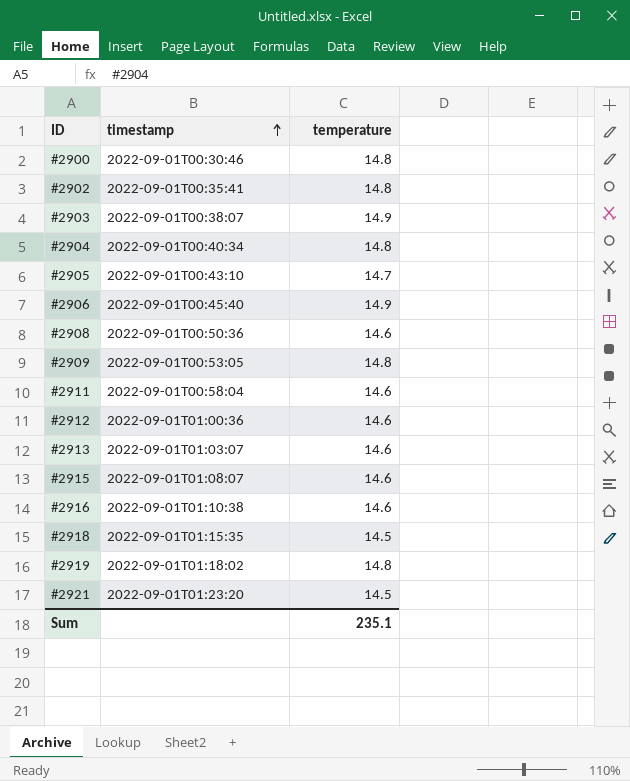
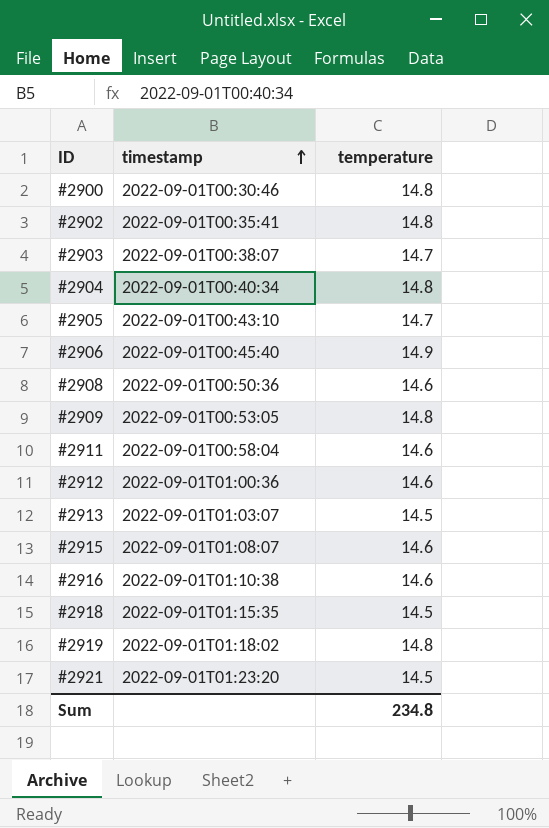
#2903 | temperature: 14.9 -> 14.7
#2913 | temperature: 14.6 -> 14.5
Sum | temperature: 235.1 -> 234.8

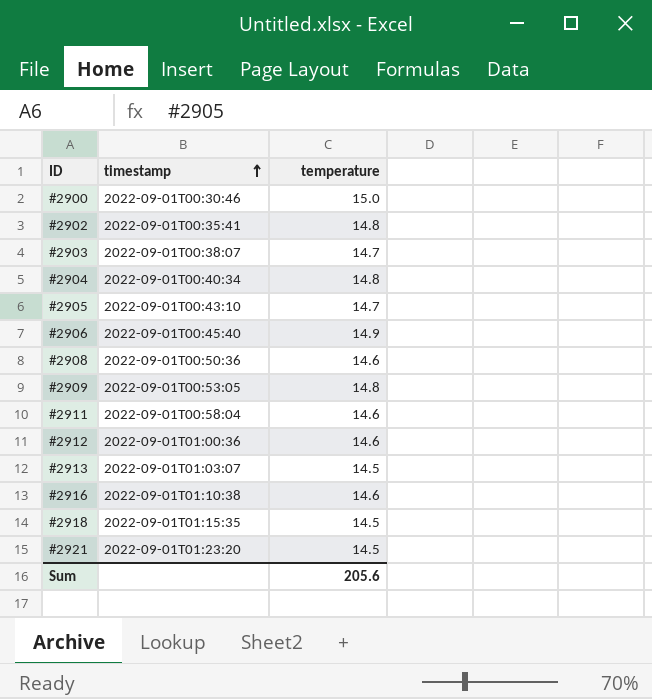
row #2915: 2022-09-01T01:08:07 | 14.6 -> none
row #2919: 2022-09-01T01:18:02 | 14.8 -> none
#2900 | temperature: 14.8 -> 15.0
Sum | temperature: 234.8 -> 205.6

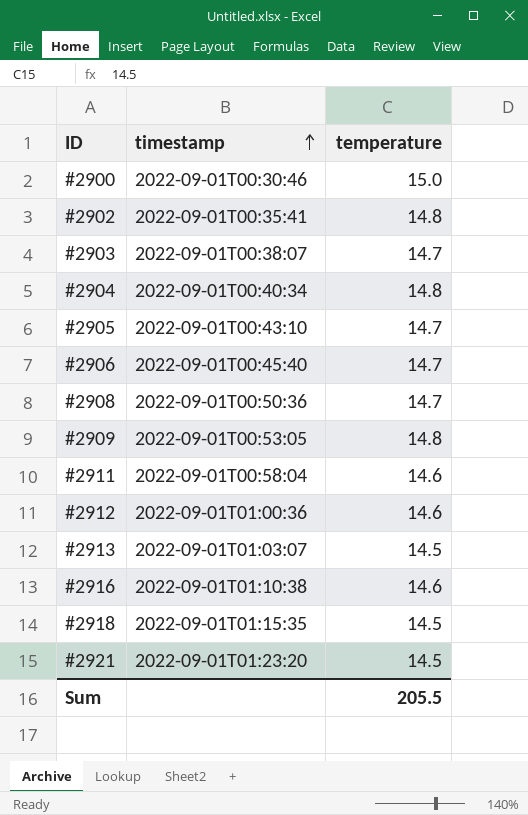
#2906 | temperature: 14.9 -> 14.7
#2908 | temperature: 14.6 -> 14.7
Sum | temperature: 205.6 -> 205.5

